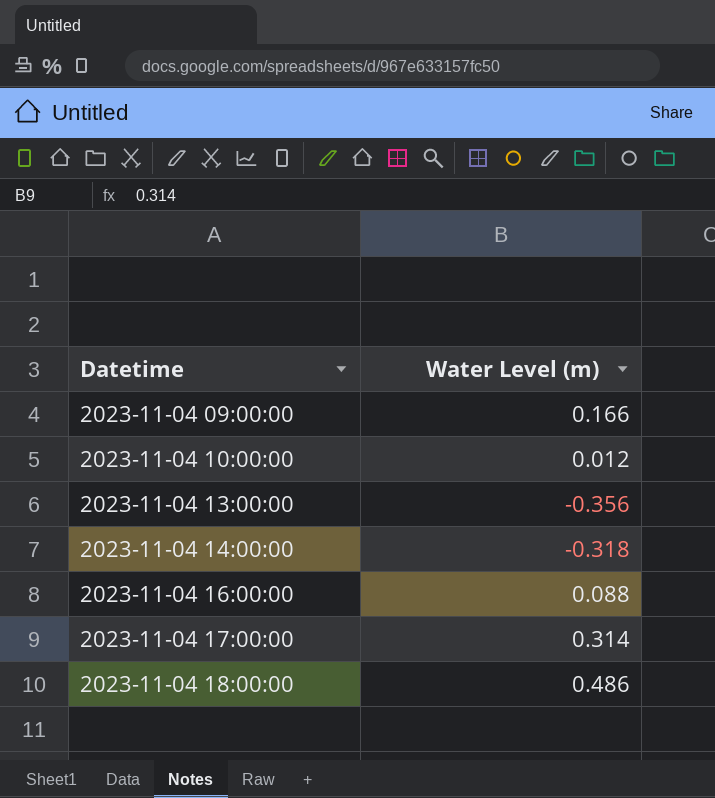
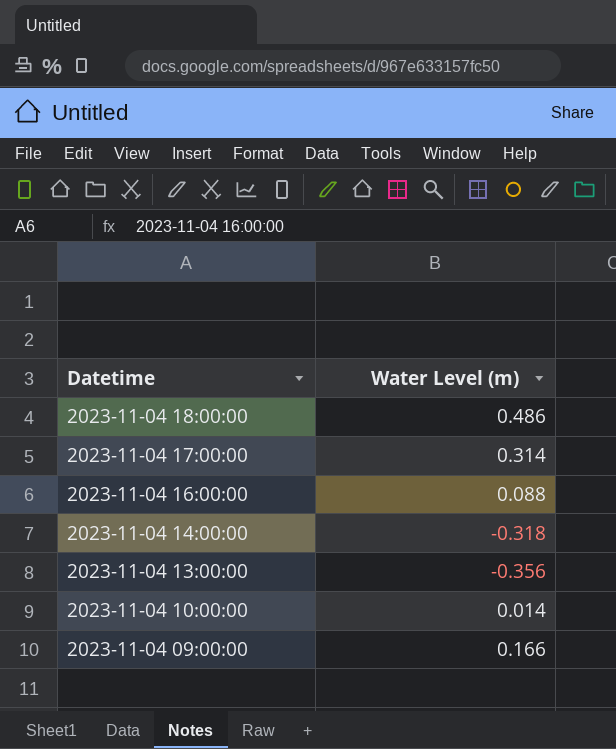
row order: Datetime ascending -> Datetime descending
2023-11-04 10:00:00 | Water Level (m): 0.012 -> 0.014

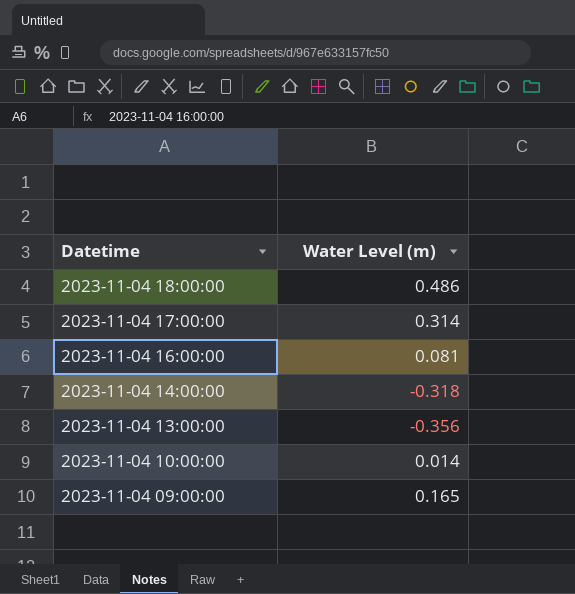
2023-11-04 16:00:00 | Water Level (m): 0.088 -> 0.081
2023-11-04 09:00:00 | Water Level (m): 0.166 -> 0.165

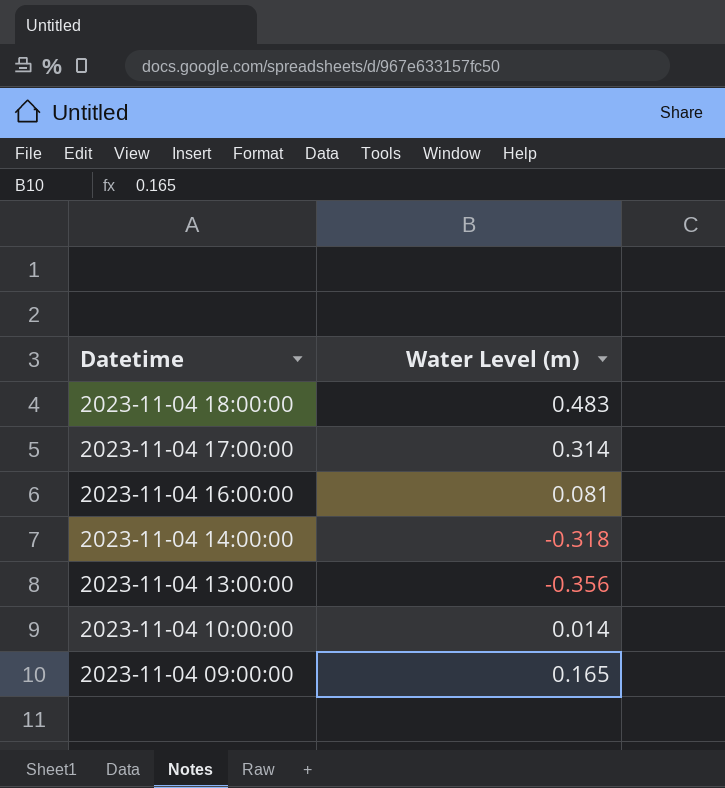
2023-11-04 18:00:00 | Water Level (m): 0.486 -> 0.483

